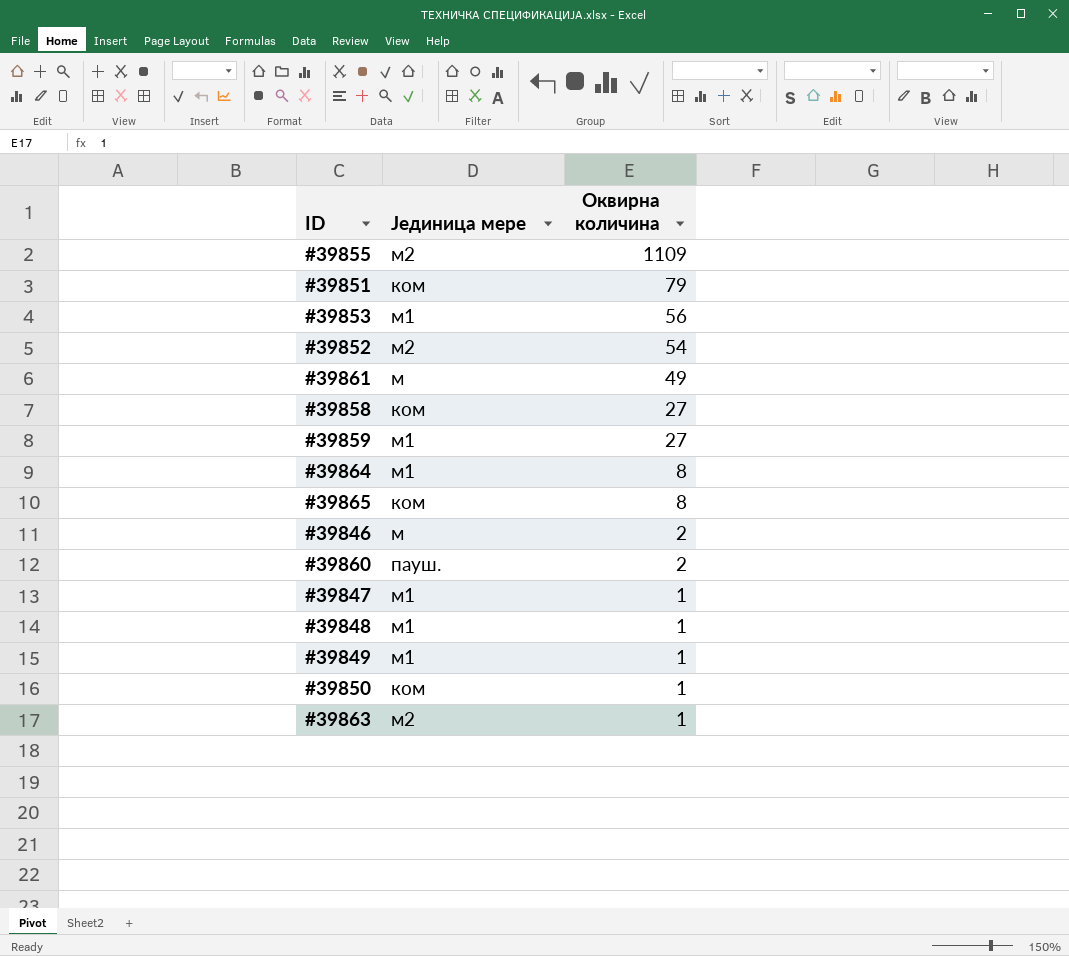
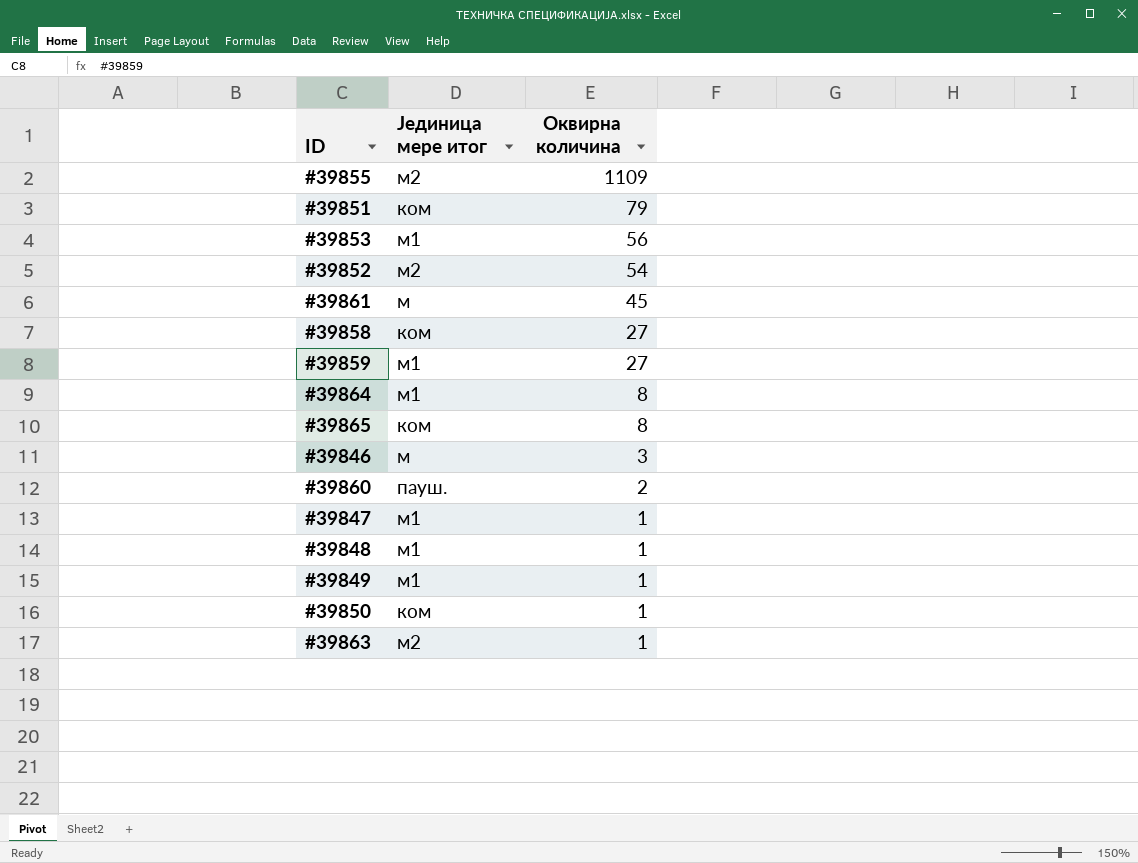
column name: Јединица мере -> Јединица мере итог
#39861 | Оквирна количина: 49 -> 45
#39846 | Оквирна количина: 2 -> 3

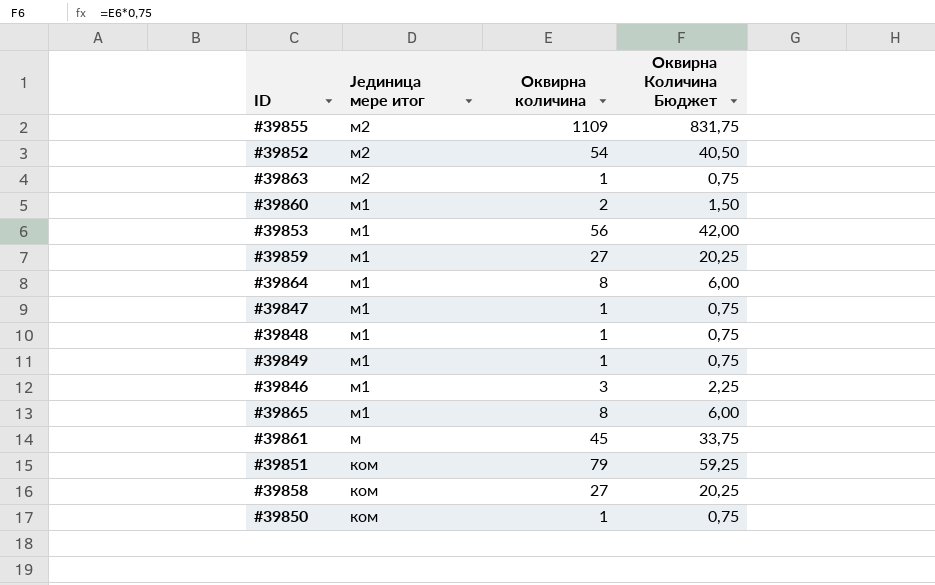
row order: Оквирна количина descending -> Јединица мере итог descending
column Оквирна Количина Бюджет | formula: none -> [Оквирна количина] * 0,75
#39860 | Јединица мере итог: пауш. -> м1
#39846 | Јединица мере итог: м -> м1
#39865 | Јединица мере итог: ком -> м1

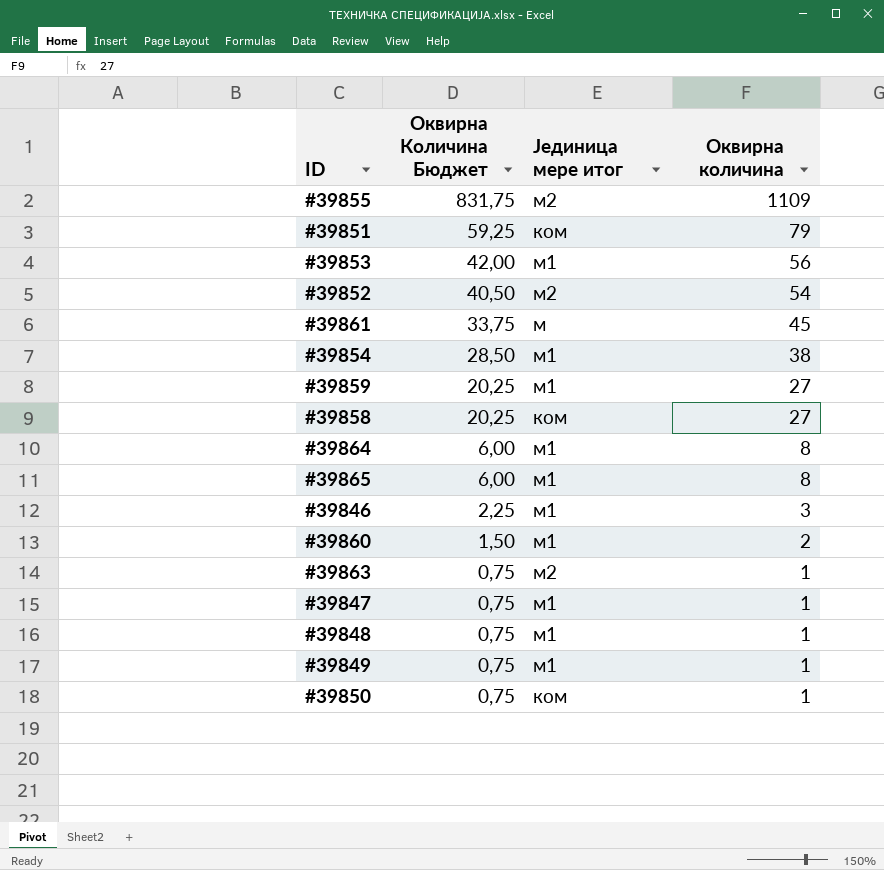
row order: Јединица мере итог descending -> Оквирна Количина Бюджет descending
column Оквирна Количина Бюджет | position: 4 -> 2
row #39854: none -> 28,50 | м1 | 38

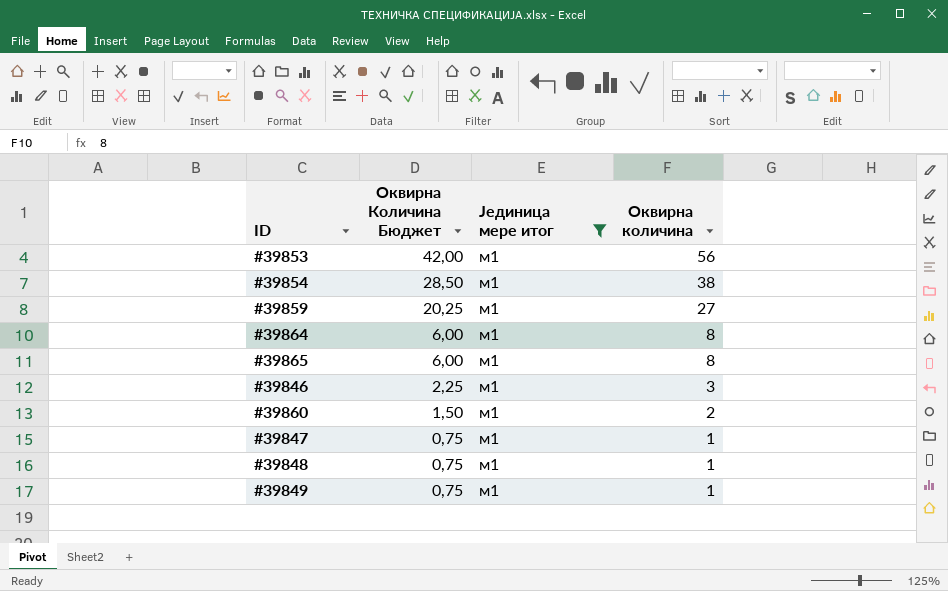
filter: none -> Јединица мере итог = м1

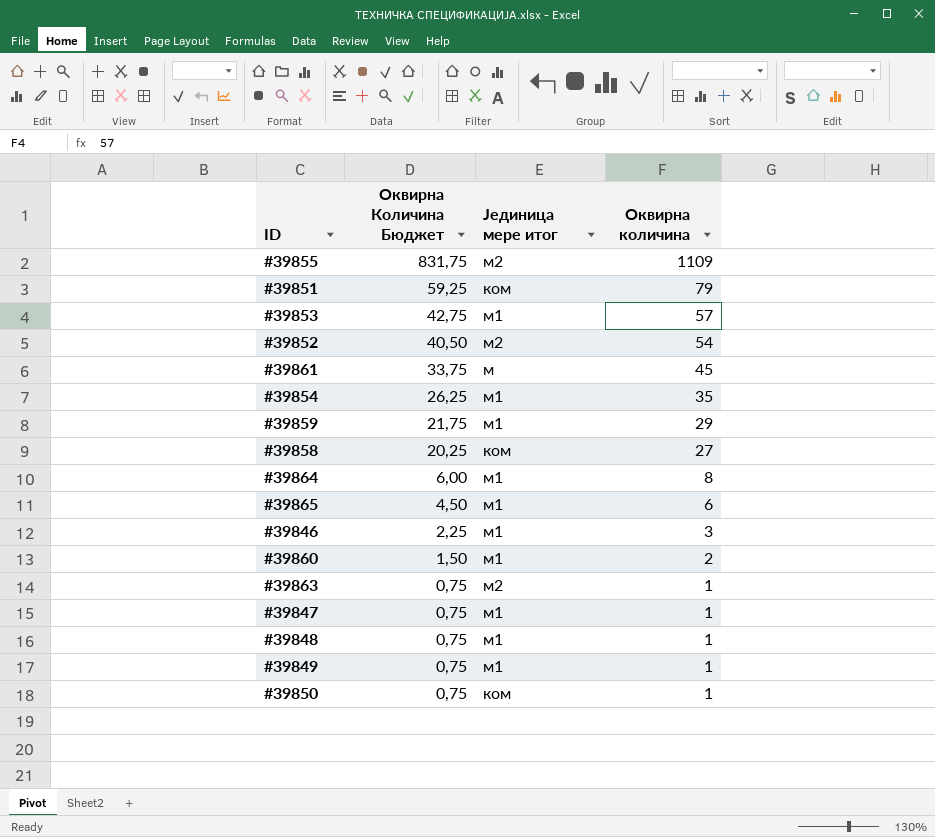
filter: Јединица мере итог = м1 -> none
#39853 | Оквирна Количина Бюджет: 42,00 -> 42,75
#39853 | Оквирна количина: 56 -> 57
#39854 | Оквирна Количина Бюджет: 28,50 -> 26,25
#39854 | Оквирна количина: 38 -> 35
#39859 | Оквирна Количина Бюджет: 20,25 -> 21,75
#39859 | Оквирна количина: 27 -> 29
#39865 | Оквирна Количина Бюджет: 6,00 -> 4,50
#39865 | Оквирна количина: 8 -> 6

